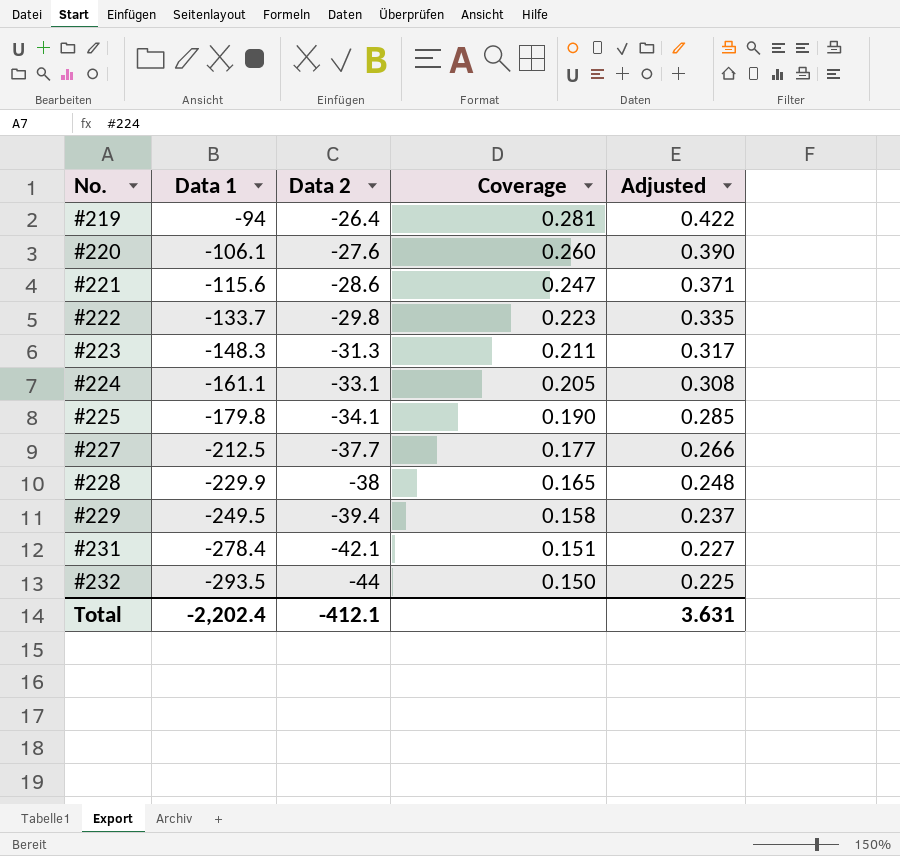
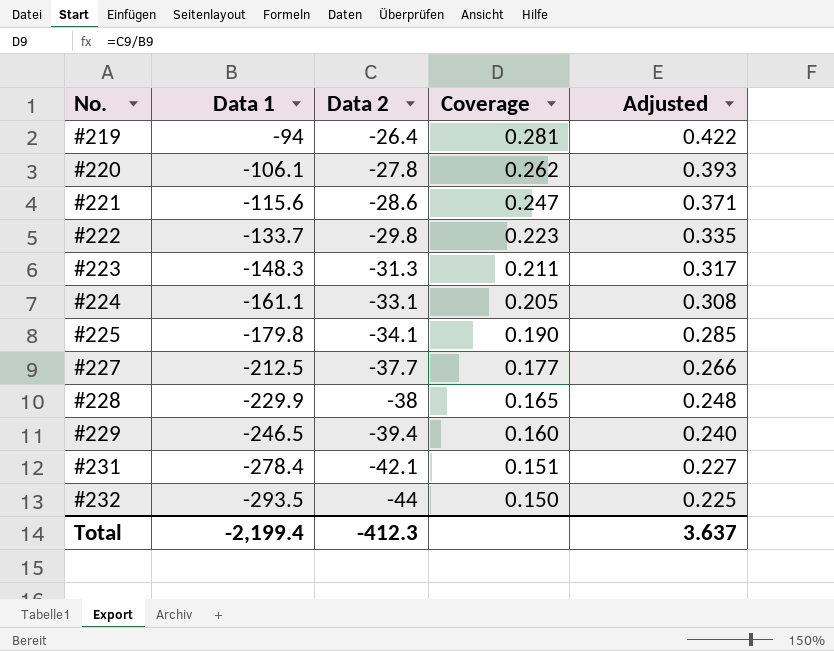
#220 | Data 2: -27.6 -> -27.8
#220 | Coverage: 0.260 -> 0.262
#220 | Adjusted: 0.390 -> 0.393
#229 | Data 1: -249.5 -> -246.5
#229 | Coverage: 0.158 -> 0.160
#229 | Adjusted: 0.237 -> 0.240
Total | Data 1: -2,202.4 -> -2,199.4
Total | Data 2: -412.1 -> -412.3
Total | Adjusted: 3.631 -> 3.637

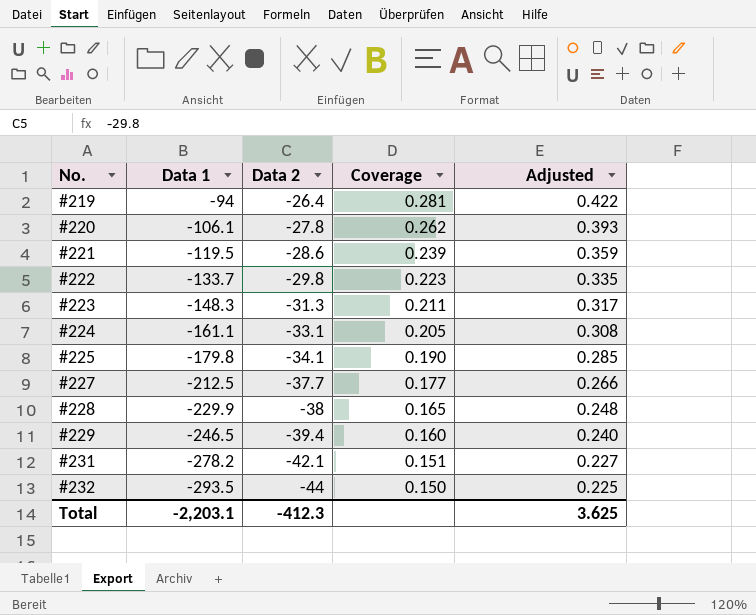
#221 | Data 1: -115.6 -> -119.5
#221 | Coverage: 0.247 -> 0.239
#221 | Adjusted: 0.371 -> 0.359
#231 | Data 1: -278.4 -> -278.2
Total | Data 1: -2,199.4 -> -2,203.1
Total | Adjusted: 3.637 -> 3.625

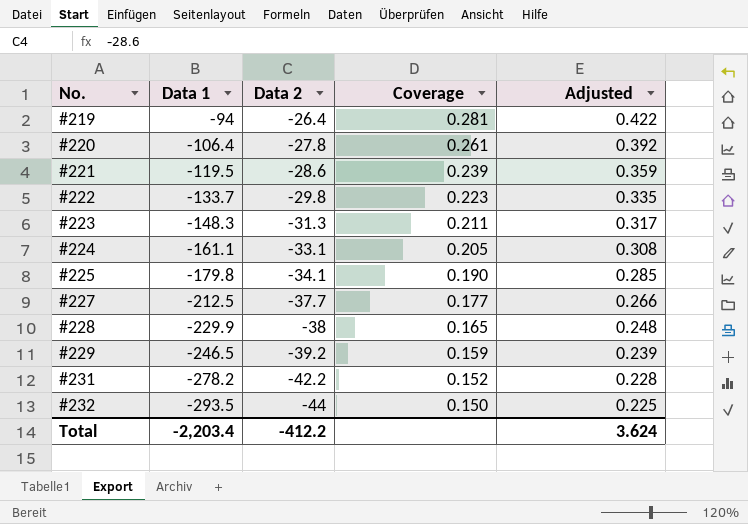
#220 | Data 1: -106.1 -> -106.4
#220 | Coverage: 0.262 -> 0.261
#220 | Adjusted: 0.393 -> 0.392
#229 | Data 2: -39.4 -> -39.2
#229 | Coverage: 0.160 -> 0.159
#229 | Adjusted: 0.240 -> 0.239
#231 | Data 2: -42.1 -> -42.2
#231 | Coverage: 0.151 -> 0.152
#231 | Adjusted: 0.227 -> 0.228
Total | Data 1: -2,203.1 -> -2,203.4
Total | Data 2: -412.3 -> -412.2
Total | Adjusted: 3.625 -> 3.624

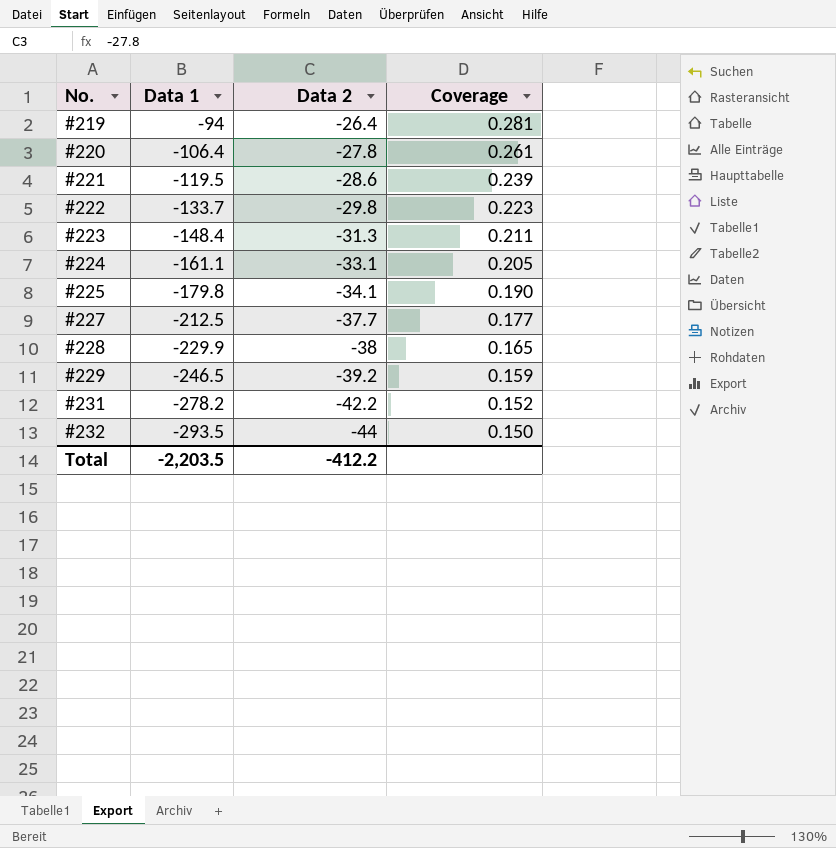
column Adjusted | formula: [Coverage] * 1.5 -> none
#223 | Data 1: -148.3 -> -148.4
Total | Data 1: -2,203.4 -> -2,203.5

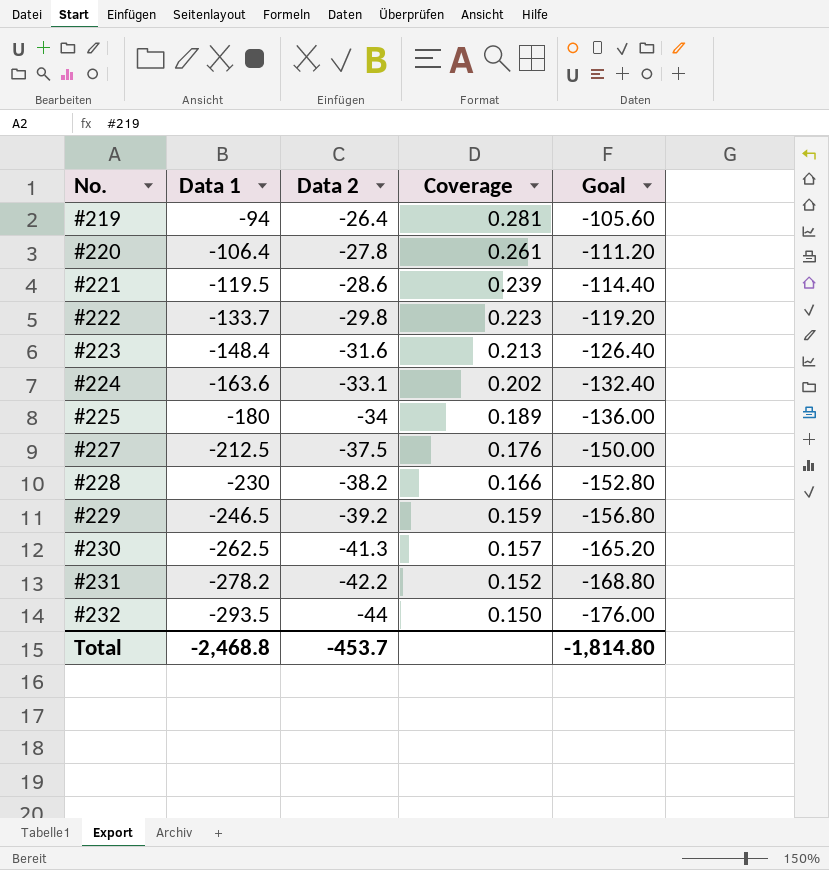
column Goal | formula: none -> [Data 2] * 4
#223 | Data 2: -31.3 -> -31.6
#223 | Coverage: 0.211 -> 0.213
#224 | Data 1: -161.1 -> -163.6
#224 | Coverage: 0.205 -> 0.202
#225 | Data 1: -179.8 -> -180
#225 | Data 2: -34.1 -> -34
#225 | Coverage: 0.190 -> 0.189
#227 | Data 2: -37.7 -> -37.5
#227 | Coverage: 0.177 -> 0.176
#228 | Data 1: -229.9 -> -230
#228 | Data 2: -38 -> -38.2
#228 | Coverage: 0.165 -> 0.166
row #230: none -> -262.5 | -41.3 | 0.157 | -165.20
Total | Data 1: -2,203.5 -> -2,468.8
Total | Data 2: -412.2 -> -453.7

